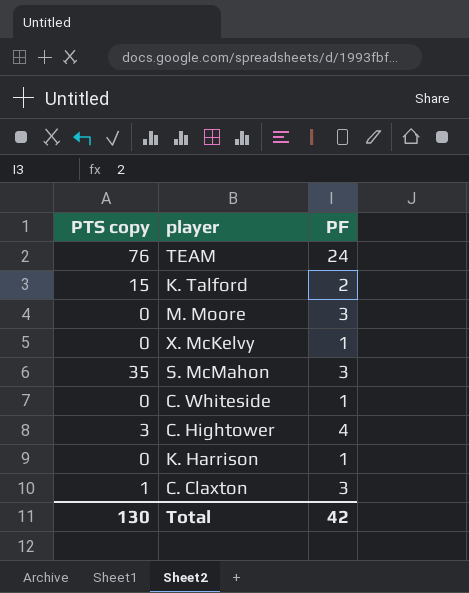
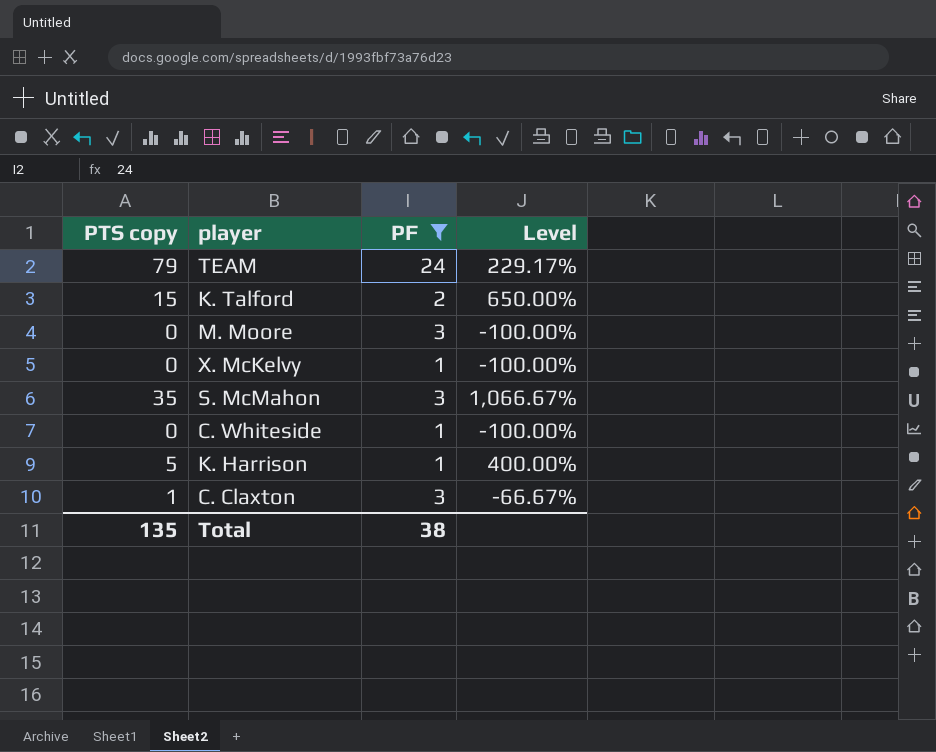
filter: none -> PF != 4
column Level | formula: none -> ([PTS copy] - [PF]) / [PF]
TEAM | PTS copy: 76 -> 79
K. Harrison | PTS copy: 0 -> 5
Total | PTS copy: 130 -> 135
Total | PF: 42 -> 38

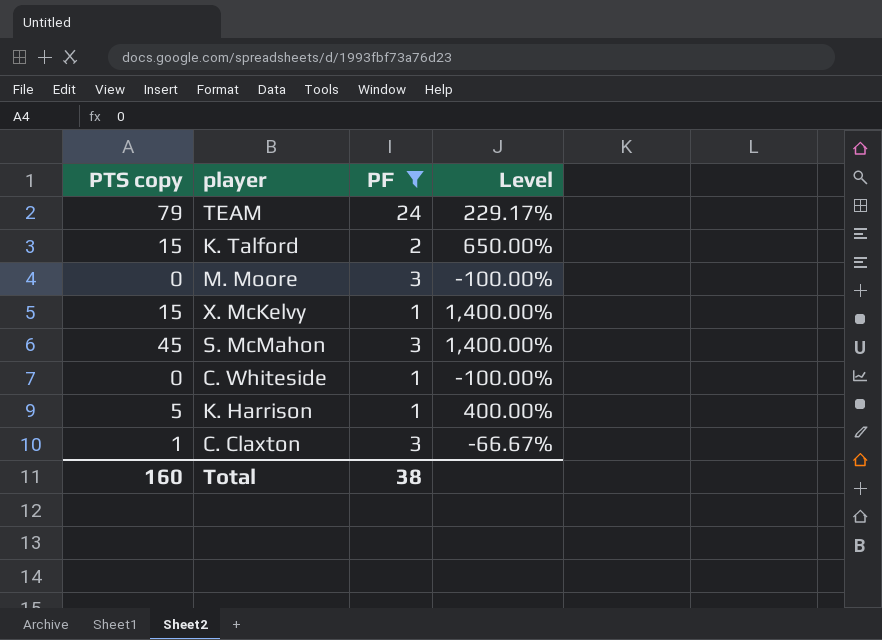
X. McKelvy | PTS copy: 0 -> 15
X. McKelvy | Level: -100.00% -> 1,400.00%
S. McMahon | PTS copy: 35 -> 45
S. McMahon | Level: 1,066.67% -> 1,400.00%
Total | PTS copy: 135 -> 160

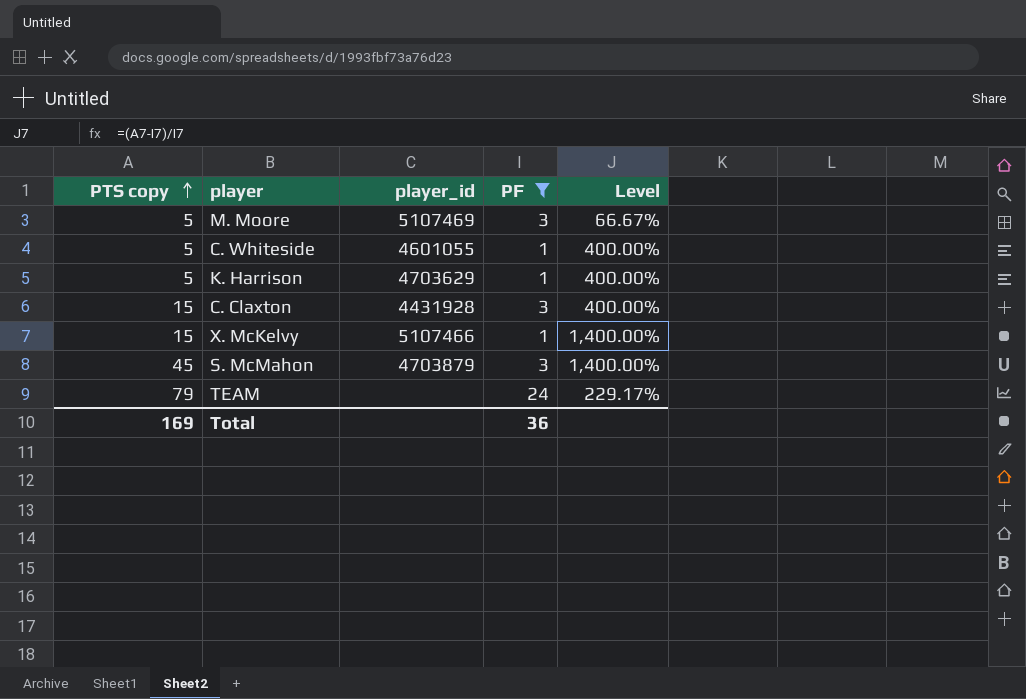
row order: none -> PTS copy ascending
column player_id | position: none -> 3
row K. Talford: 15 | 2 | 650.00% -> none
M. Moore | PTS copy: 0 -> 5
M. Moore | Level: -100.00% -> 66.67%
C. Whiteside | PTS copy: 0 -> 5
C. Whiteside | Level: -100.00% -> 400.00%
C. Claxton | PTS copy: 1 -> 15
C. Claxton | Level: -66.67% -> 400.00%
Total | PTS copy: 160 -> 169
Total | PF: 38 -> 36

